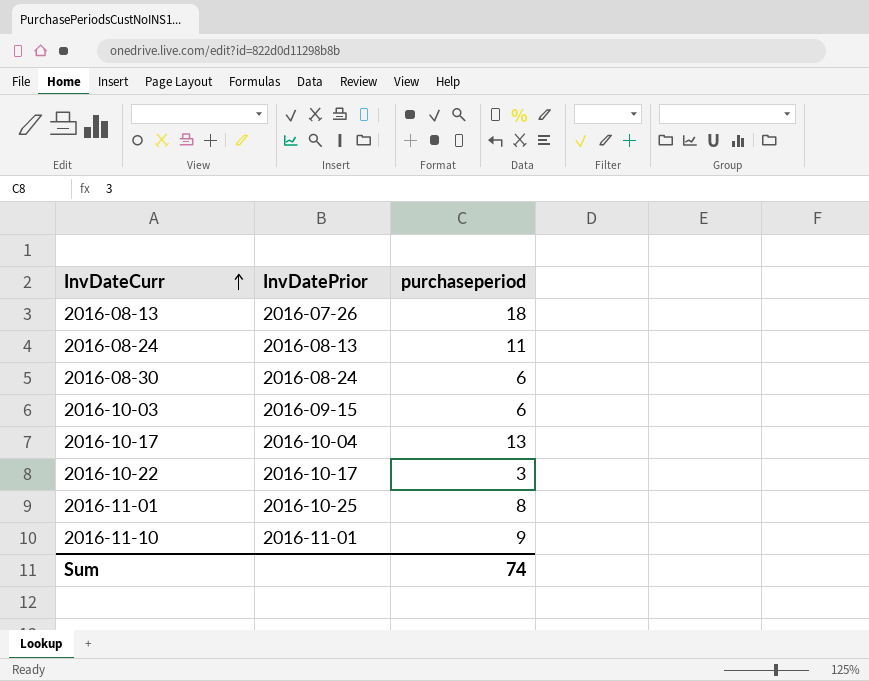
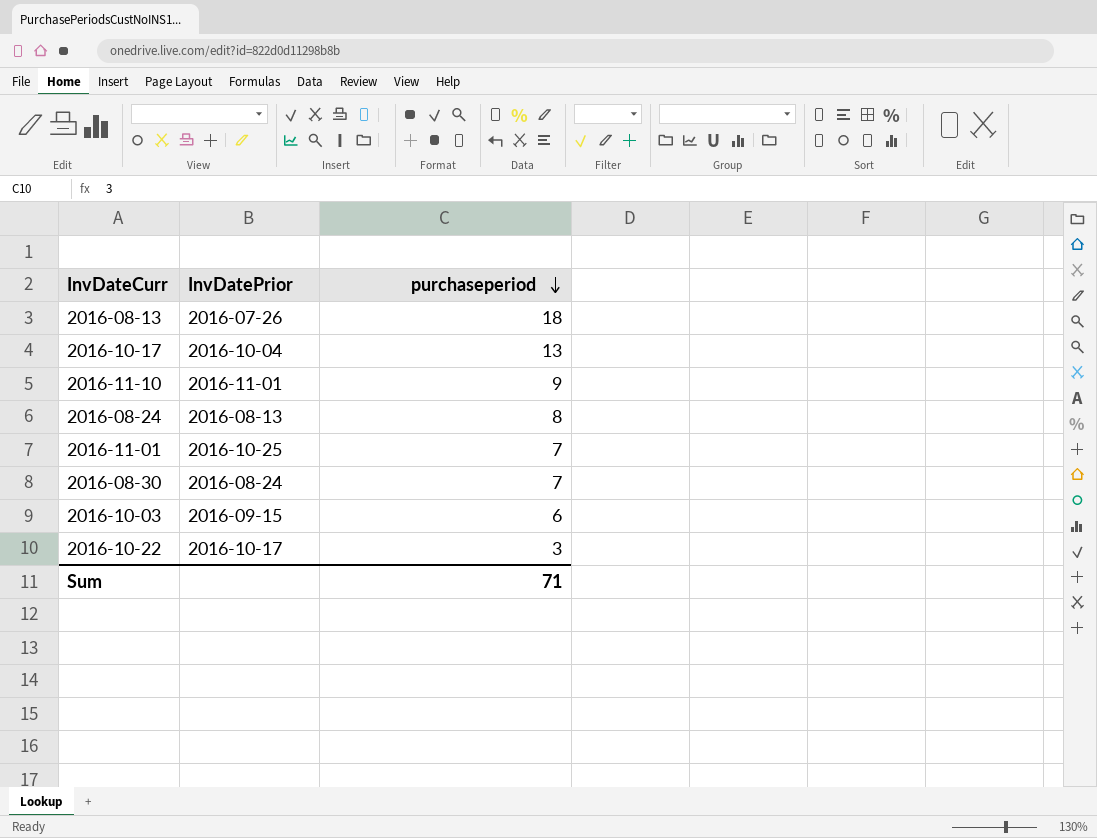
row order: InvDateCurr ascending -> purchaseperiod descending
2016-08-24 | purchaseperiod: 11 -> 8
2016-11-01 | purchaseperiod: 8 -> 7
2016-08-30 | purchaseperiod: 6 -> 7
Sum | purchaseperiod: 74 -> 71

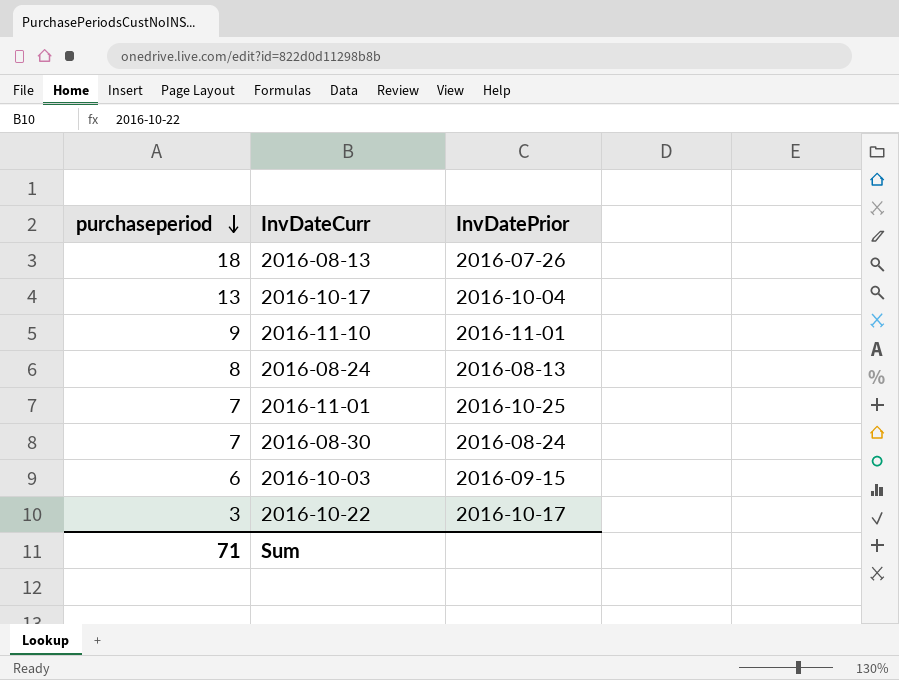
column purchaseperiod | position: 3 -> 1

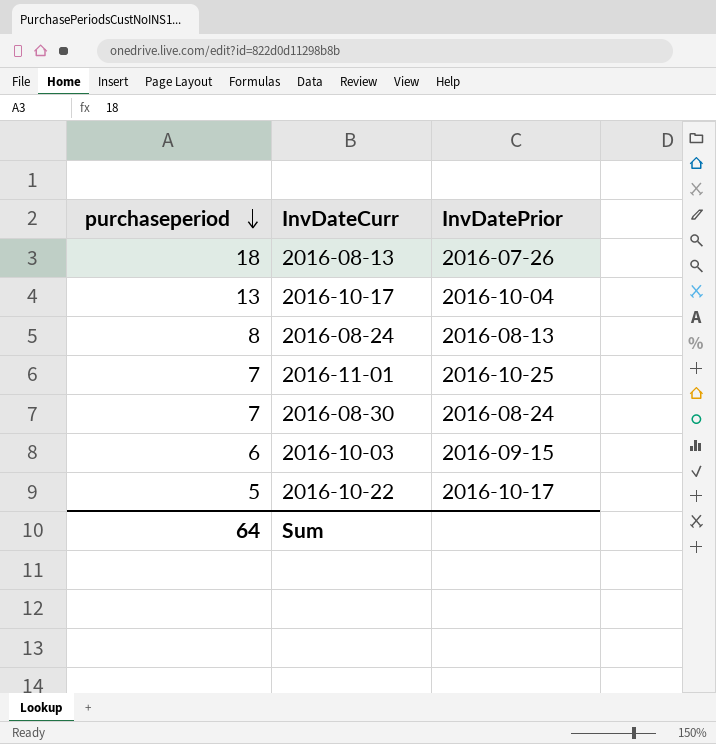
row 2016-11-10: 9 | 2016-11-01 -> none
2016-10-22 | purchaseperiod: 3 -> 5
Sum | purchaseperiod: 71 -> 64

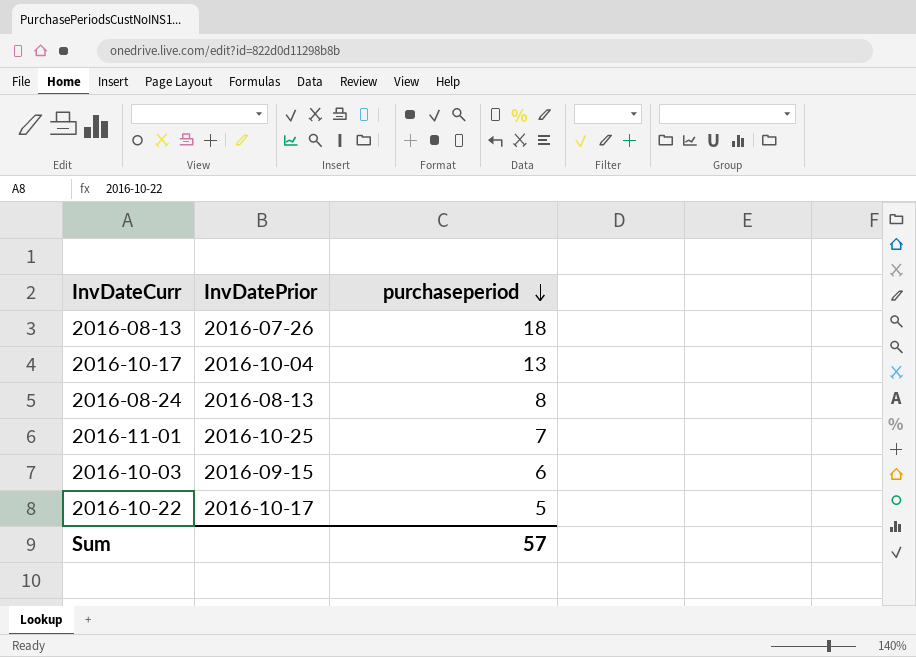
column purchaseperiod | position: 1 -> 3
row 2016-08-30: 7 | 2016-08-24 -> none
Sum | purchaseperiod: 64 -> 57

